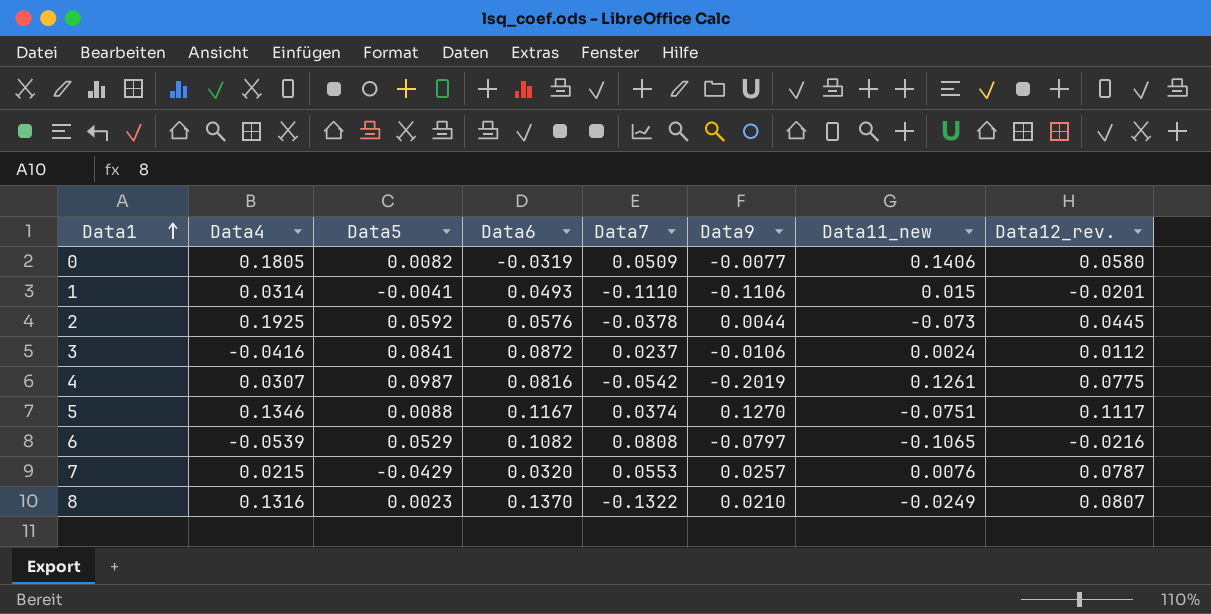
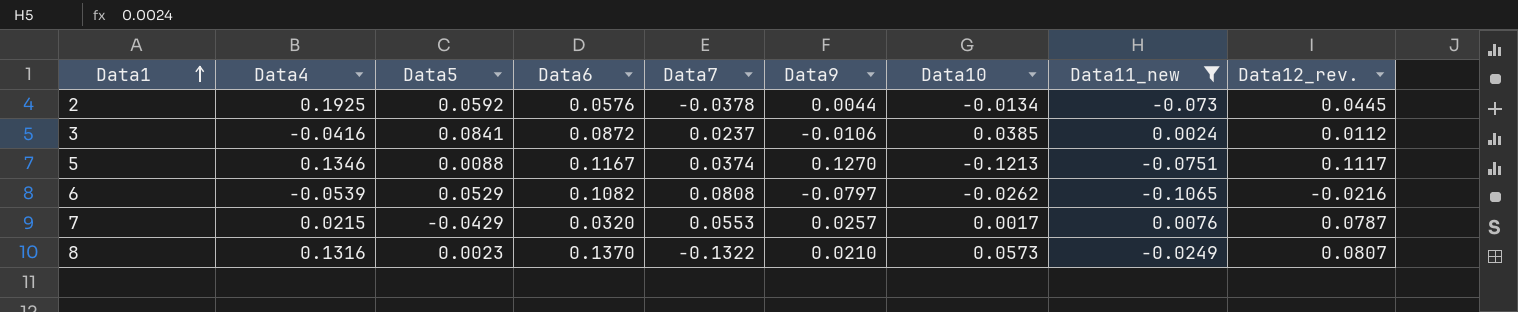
filter: none -> Data11_new <= 0.0076
column Data10 | position: none -> 7

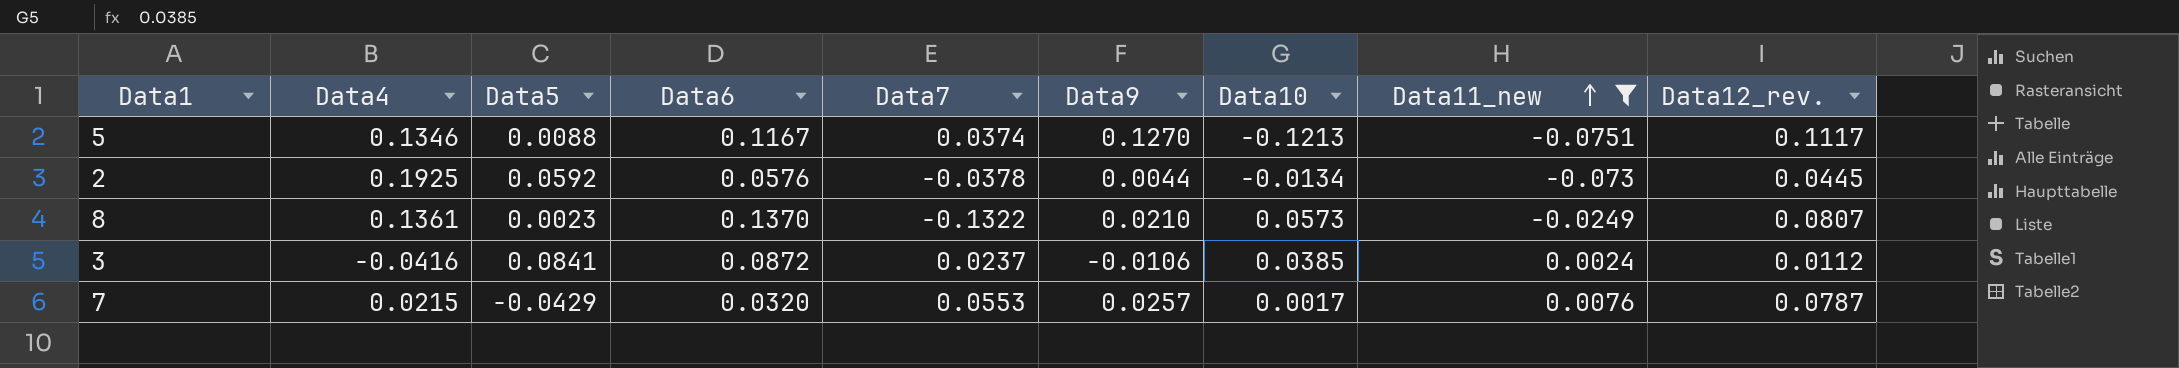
row order: Data1 ascending -> Data11_new ascending
row 6: -0.0539 | 0.0529 | 0.1082 | 0.0808 | -0.0797 | -0.0262 | -0.1065 | -0.0216 -> none
8 | Data4: 0.1316 -> 0.1361

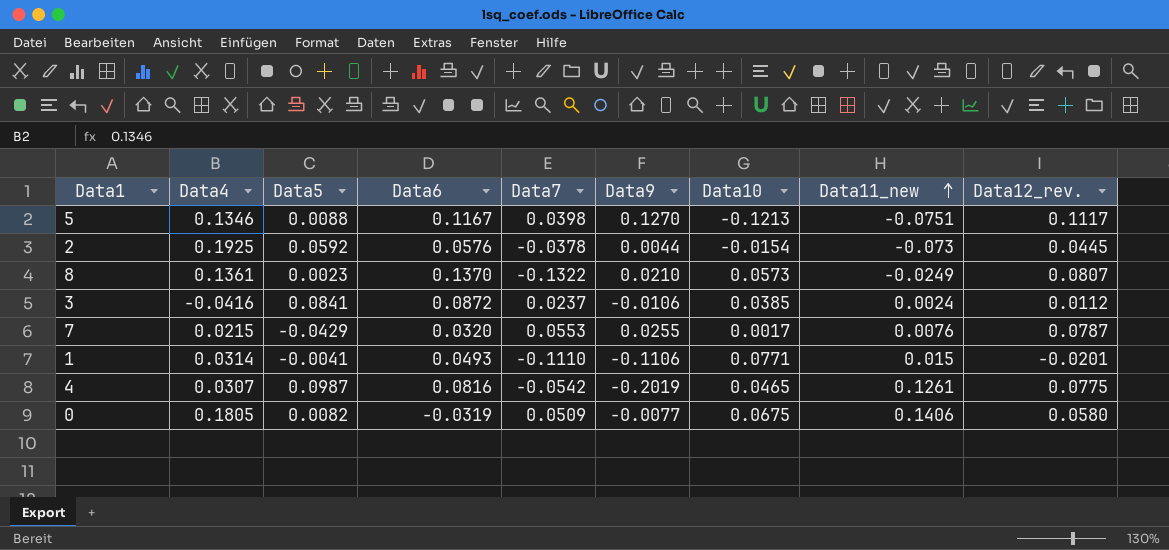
filter: Data11_new <= 0.0076 -> none
5 | Data7: 0.0374 -> 0.0398
2 | Data10: -0.0134 -> -0.0154
7 | Data9: 0.0257 -> 0.0255

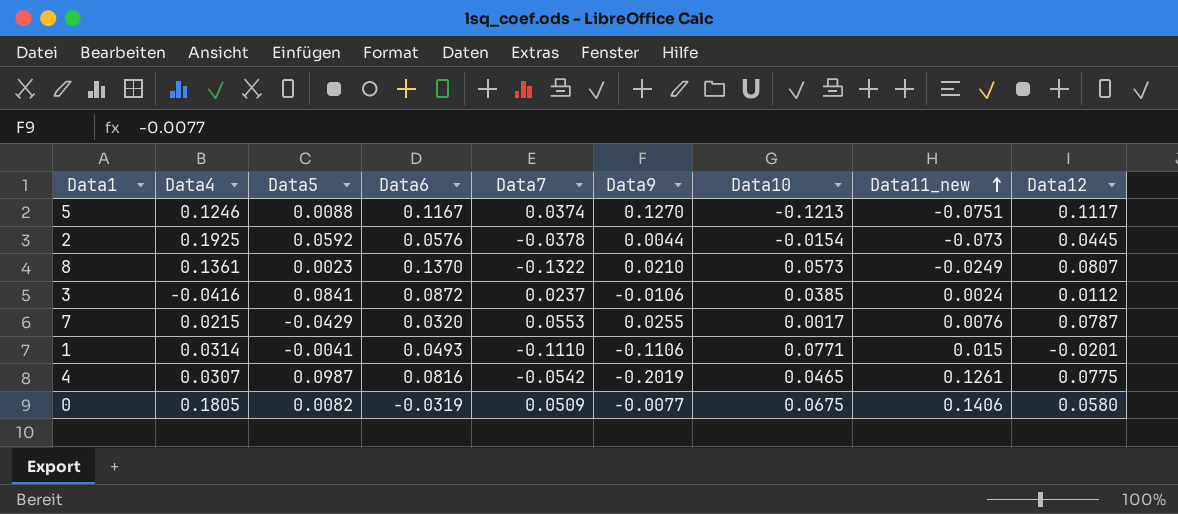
column name: Data12_rev. -> Data12
5 | Data4: 0.1346 -> 0.1246
5 | Data7: 0.0398 -> 0.0374

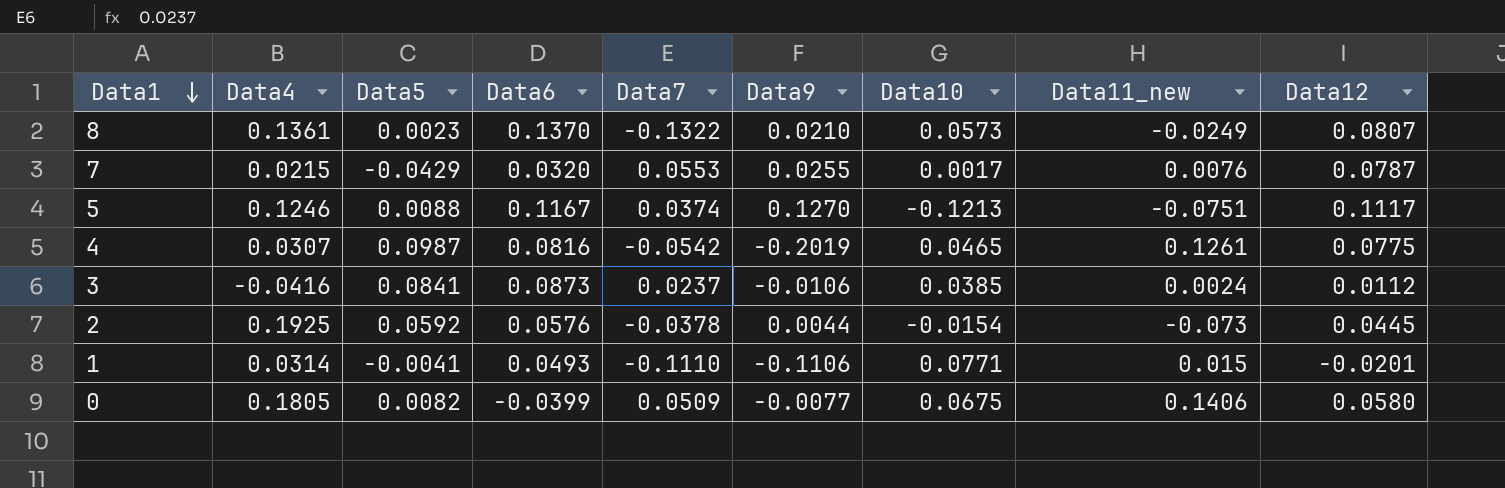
row order: Data11_new ascending -> Data1 descending
3 | Data6: 0.0872 -> 0.0873
0 | Data6: -0.0319 -> -0.0399

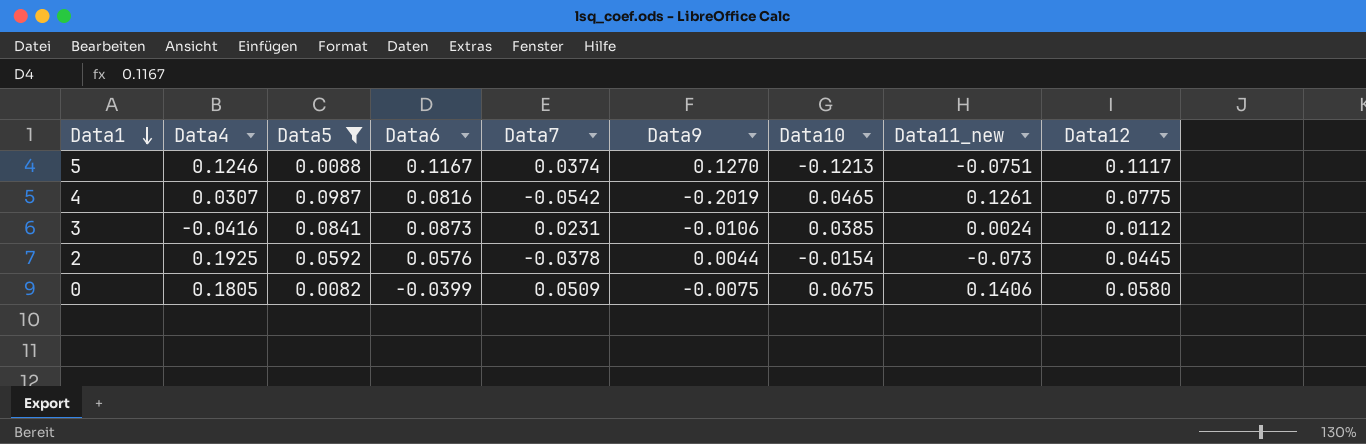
filter: none -> Data5 >= 0.0082
3 | Data7: 0.0237 -> 0.0231
0 | Data9: -0.0077 -> -0.0075

